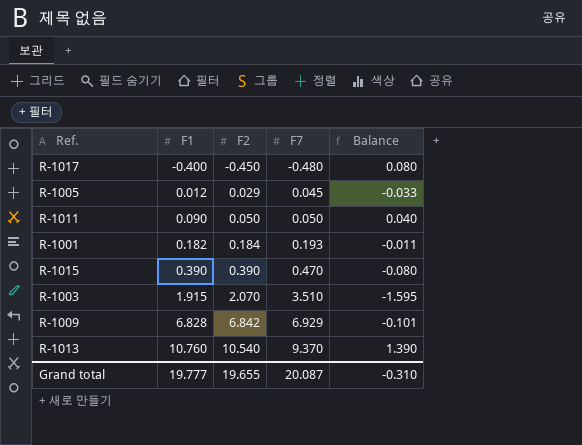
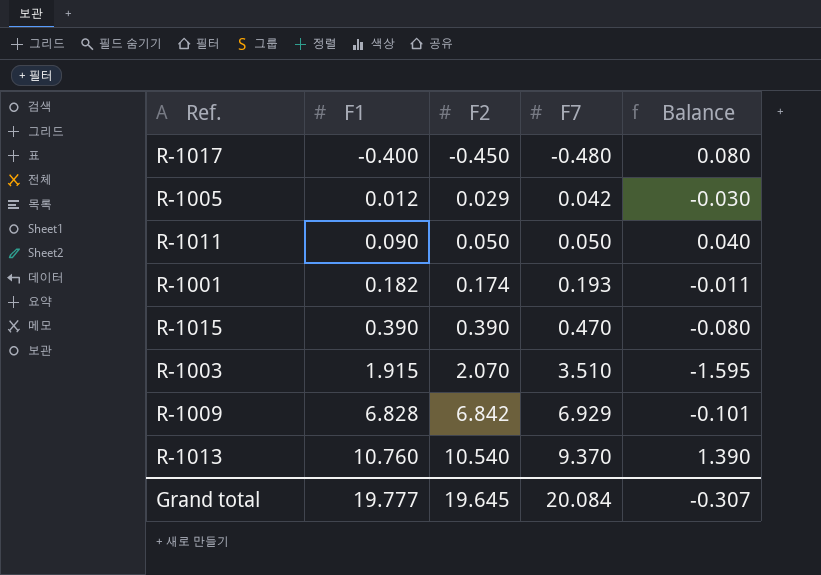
R-1005 | F7: 0.045 -> 0.042
R-1005 | Balance: -0.033 -> -0.030
R-1001 | F2: 0.184 -> 0.174
Grand total | F2: 19.655 -> 19.645
Grand total | F7: 20.087 -> 20.084
Grand total | Balance: -0.310 -> -0.307

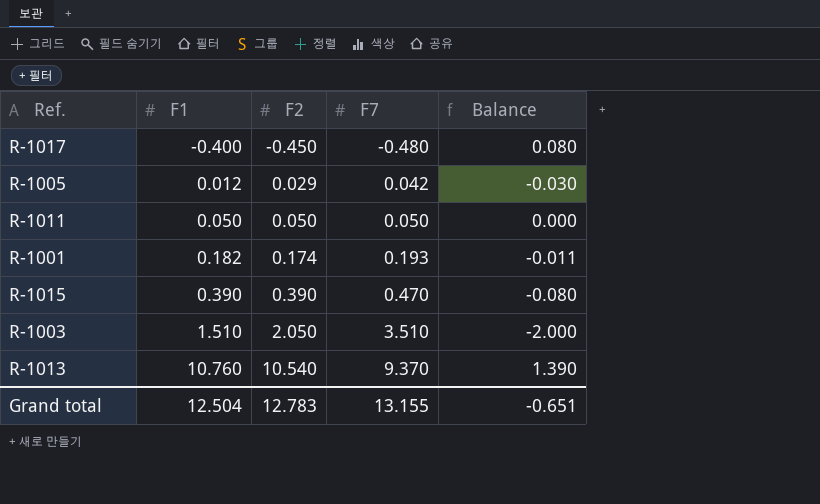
row R-1009: 6.828 | 6.842 | 6.929 | -0.101 -> none
R-1011 | F1: 0.090 -> 0.050
R-1011 | Balance: 0.040 -> 0.000
R-1003 | F1: 1.915 -> 1.510
R-1003 | F2: 2.070 -> 2.050
R-1003 | Balance: -1.595 -> -2.000
Grand total | F1: 19.777 -> 12.504
Grand total | F2: 19.645 -> 12.783
Grand total | F7: 20.084 -> 13.155
Grand total | Balance: -0.307 -> -0.651

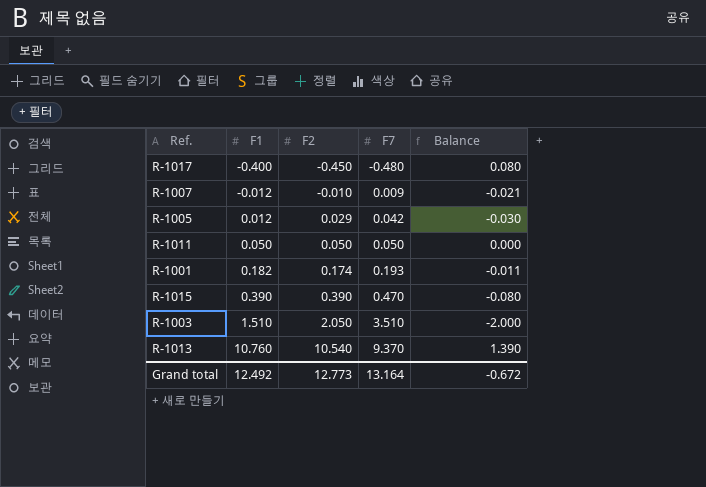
row R-1007: none -> -0.012 | -0.010 | 0.009 | -0.021
Grand total | F1: 12.504 -> 12.492
Grand total | F2: 12.783 -> 12.773
Grand total | F7: 13.155 -> 13.164
Grand total | Balance: -0.651 -> -0.672

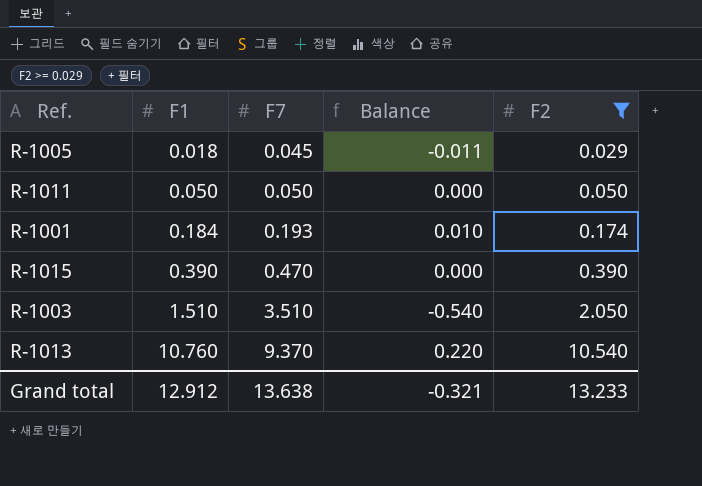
filter: none -> F2 >= 0.029
column Balance | formula: [F1] - [F7] -> [F1] - [F2]
column F2 | position: 3 -> 5
R-1005 | F1: 0.012 -> 0.018
R-1005 | F7: 0.042 -> 0.045
R-1001 | F1: 0.182 -> 0.184
Grand total | F1: 12.492 -> 12.912
Grand total | F7: 13.164 -> 13.638
Grand total | Balance: -0.672 -> -0.321
Grand total | F2: 12.773 -> 13.233

